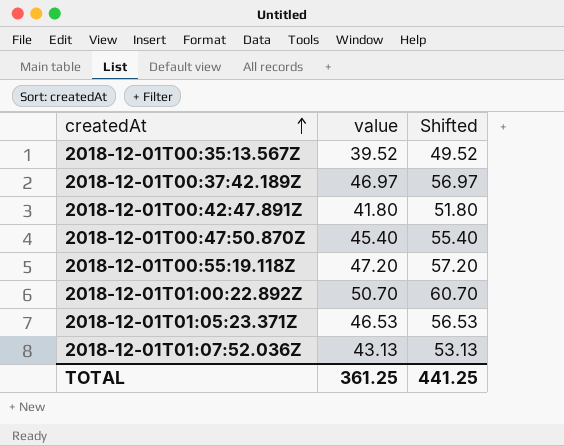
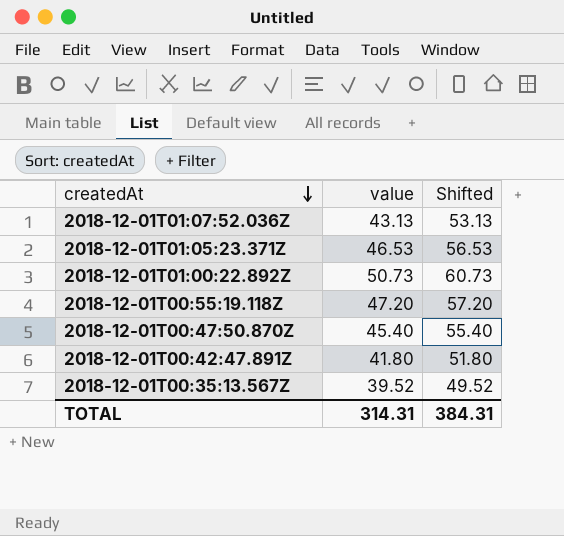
row order: createdAt ascending -> createdAt descending
row 2018-12-01T00:37:42.189Z: 46.97 | 56.97 -> none
2018-12-01T01:00:22.892Z | value: 50.70 -> 50.73
2018-12-01T01:00:22.892Z | Shifted: 60.70 -> 60.73
TOTAL | value: 361.25 -> 314.31
TOTAL | Shifted: 441.25 -> 384.31

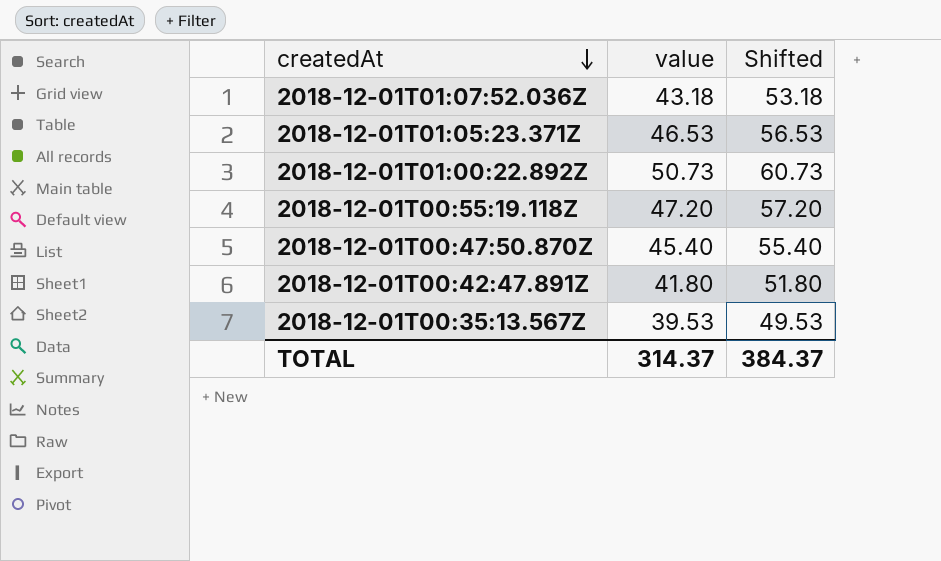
2018-12-01T01:07:52.036Z | value: 43.13 -> 43.18
2018-12-01T01:07:52.036Z | Shifted: 53.13 -> 53.18
2018-12-01T00:35:13.567Z | value: 39.52 -> 39.53
2018-12-01T00:35:13.567Z | Shifted: 49.52 -> 49.53
TOTAL | value: 314.31 -> 314.37
TOTAL | Shifted: 384.31 -> 384.37

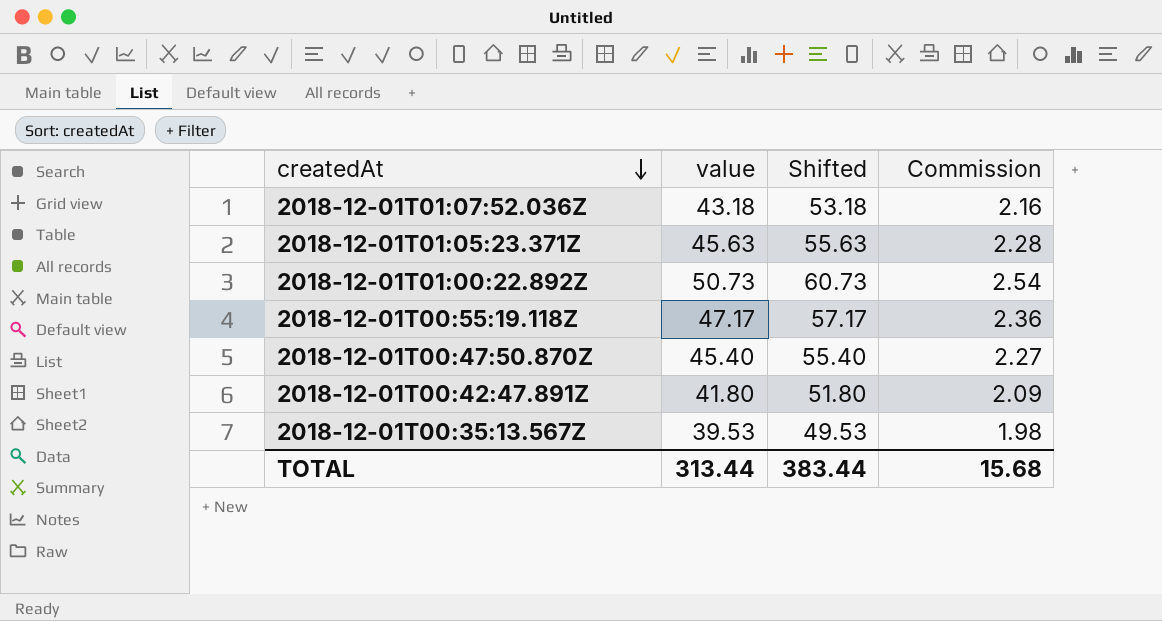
column Commission | formula: none -> [value] * 0.05
2018-12-01T01:05:23.371Z | value: 46.53 -> 45.63
2018-12-01T01:05:23.371Z | Shifted: 56.53 -> 55.63
2018-12-01T00:55:19.118Z | value: 47.20 -> 47.17
2018-12-01T00:55:19.118Z | Shifted: 57.20 -> 57.17
TOTAL | value: 314.37 -> 313.44
TOTAL | Shifted: 384.37 -> 383.44

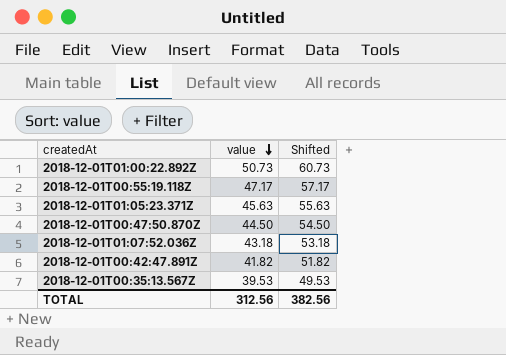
row order: createdAt descending -> value descending
column Commission | formula: [value] * 0.05 -> none
2018-12-01T00:47:50.870Z | value: 45.40 -> 44.50
2018-12-01T00:47:50.870Z | Shifted: 55.40 -> 54.50
2018-12-01T00:42:47.891Z | value: 41.80 -> 41.82
2018-12-01T00:42:47.891Z | Shifted: 51.80 -> 51.82
TOTAL | value: 313.44 -> 312.56
TOTAL | Shifted: 383.44 -> 382.56

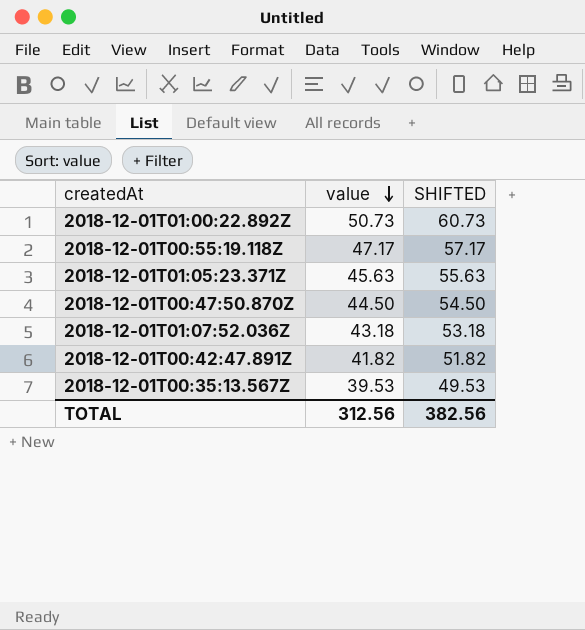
column name: Shifted -> SHIFTED

